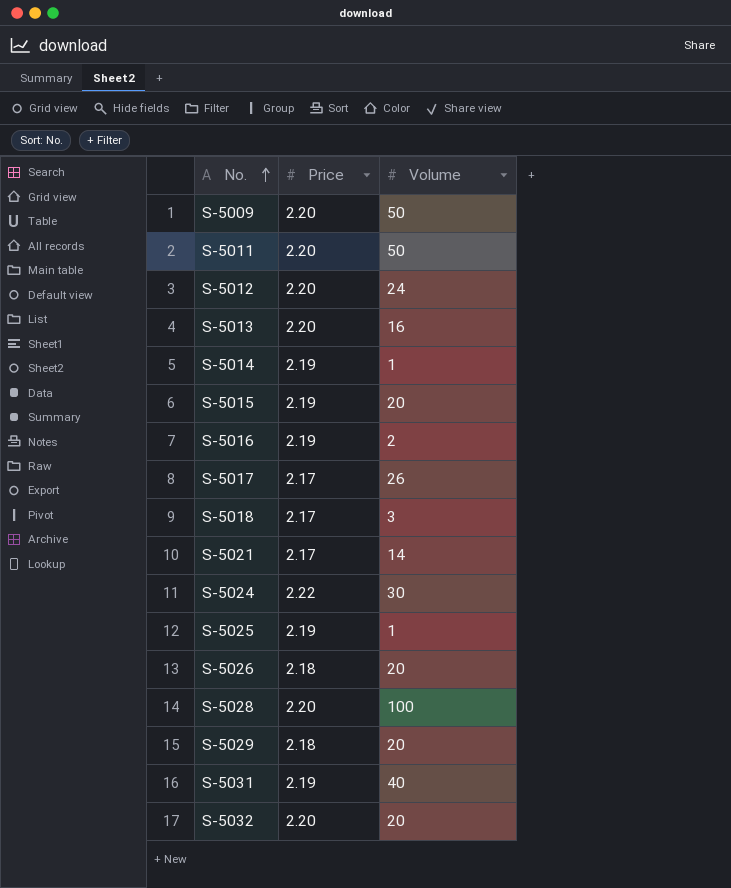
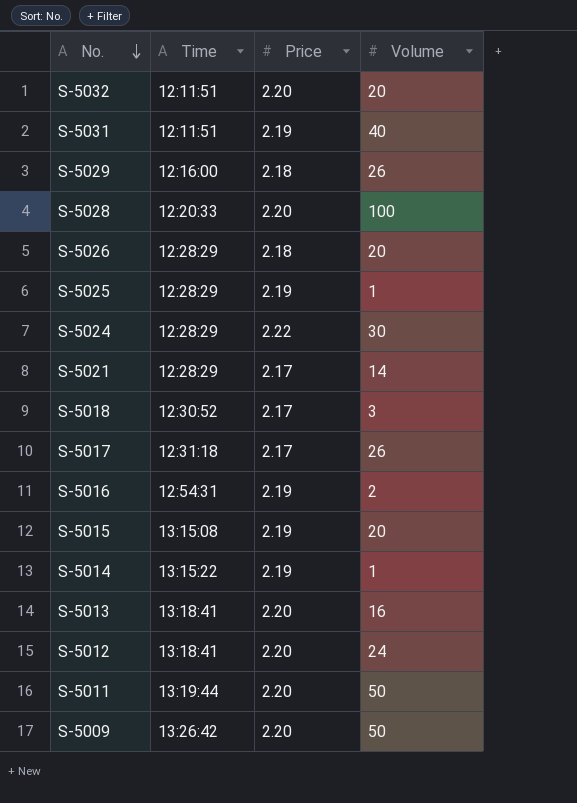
row order: No. ascending -> No. descending
column Time | position: none -> 2
S-5029 | Volume: 20 -> 26

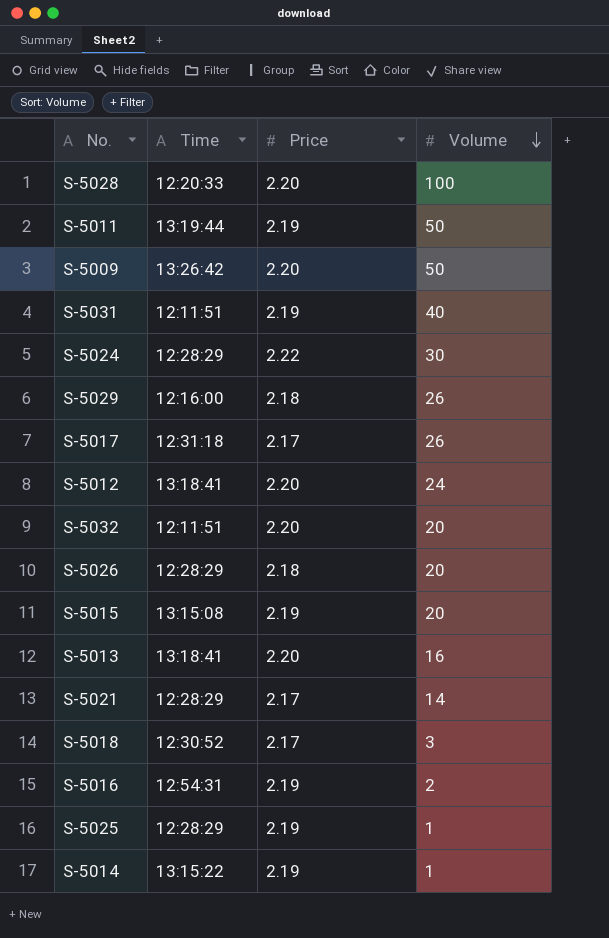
row order: No. descending -> Volume descending
S-5011 | Price: 2.20 -> 2.19

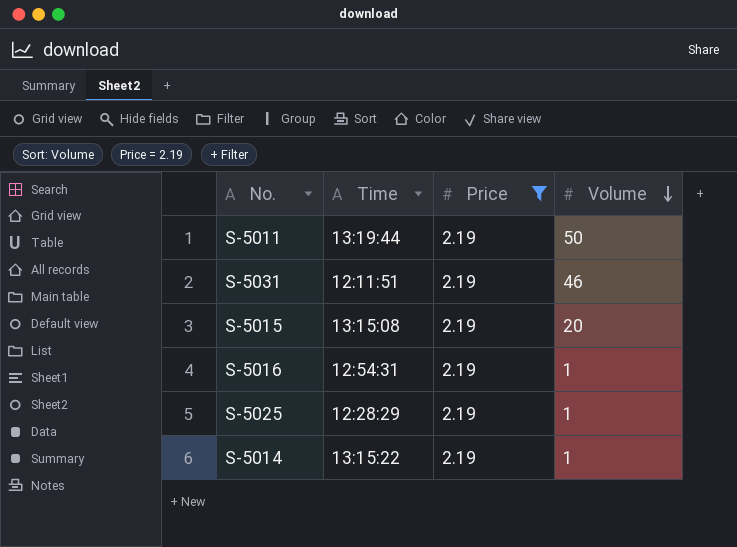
filter: none -> Price = 2.19
S-5031 | Volume: 40 -> 46
S-5016 | Volume: 2 -> 1

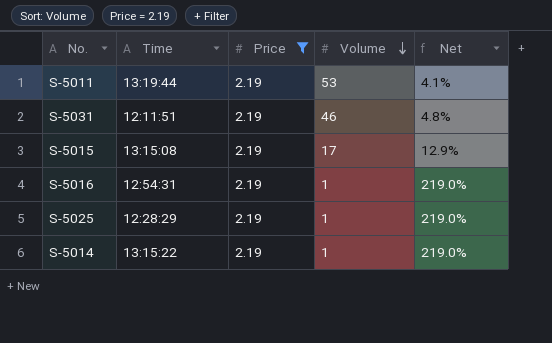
column Net | formula: none -> [Price] / [Volume]
S-5011 | Volume: 50 -> 53
S-5015 | Volume: 20 -> 17

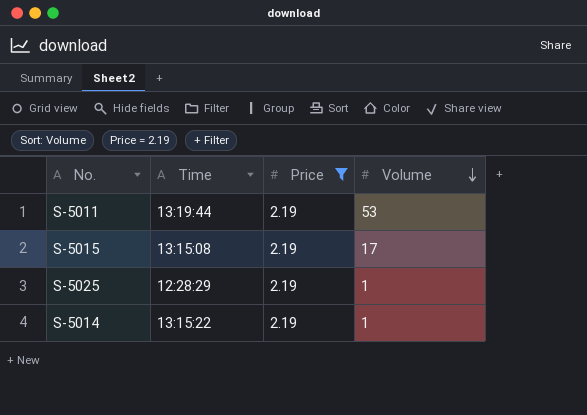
column Net | formula: [Price] / [Volume] -> none
row S-5031: 12:11:51 | 2.19 | 46 | 4.8% -> none
row S-5016: 12:54:31 | 2.19 | 1 | 219.0% -> none

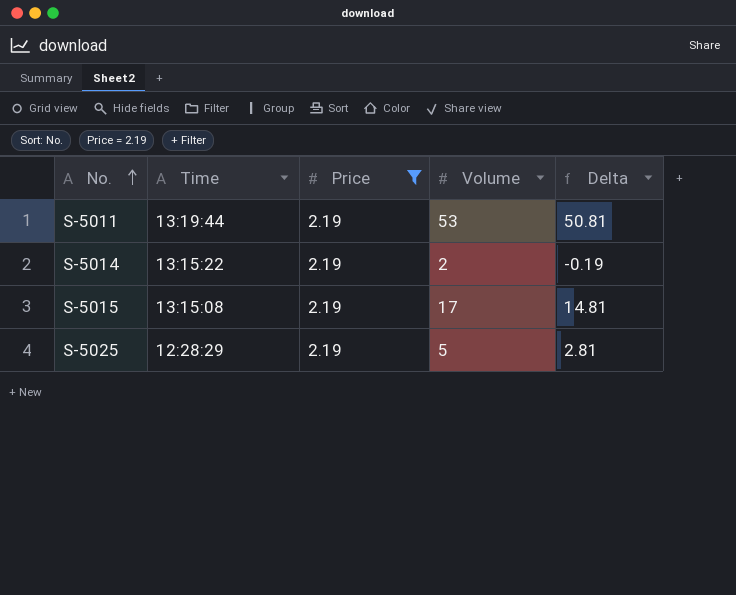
row order: Volume descending -> No. ascending
column Delta | formula: none -> [Volume] - [Price]
S-5014 | Volume: 1 -> 2
S-5025 | Volume: 1 -> 5

